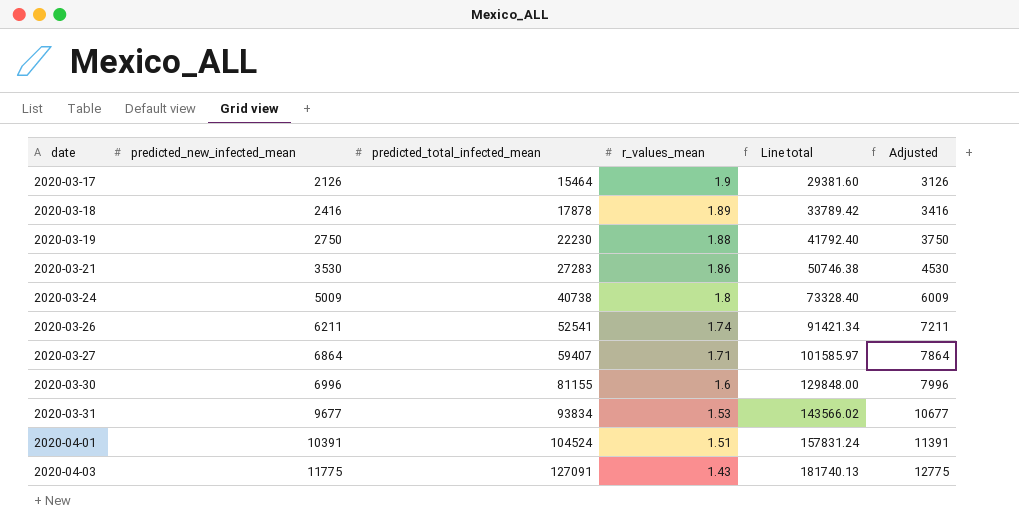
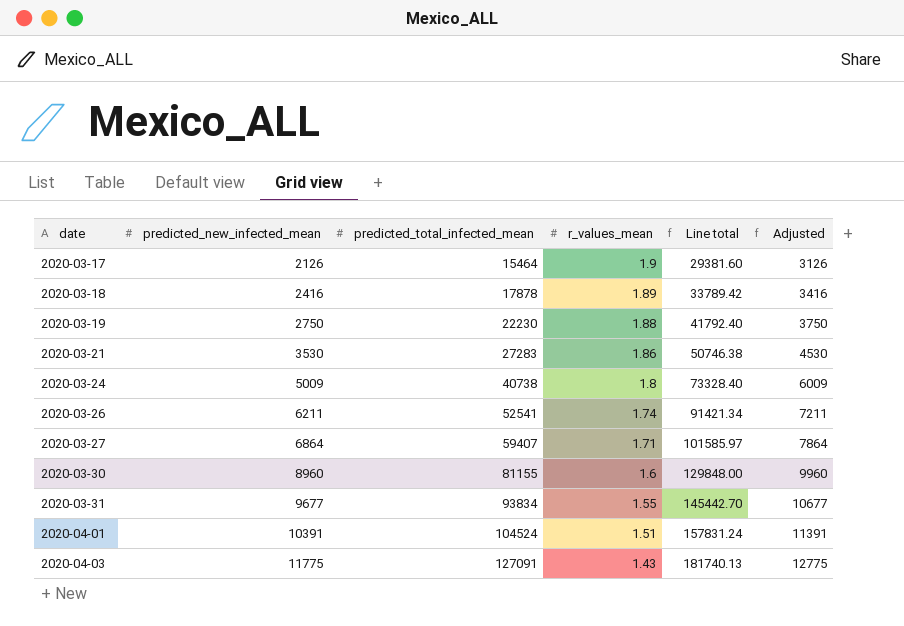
2020-03-30 | predicted_new_infected_mean: 6996 -> 8960
2020-03-30 | Adjusted: 7996 -> 9960
2020-03-31 | r_values_mean: 1.53 -> 1.55
2020-03-31 | Line total: 143566.02 -> 145442.70

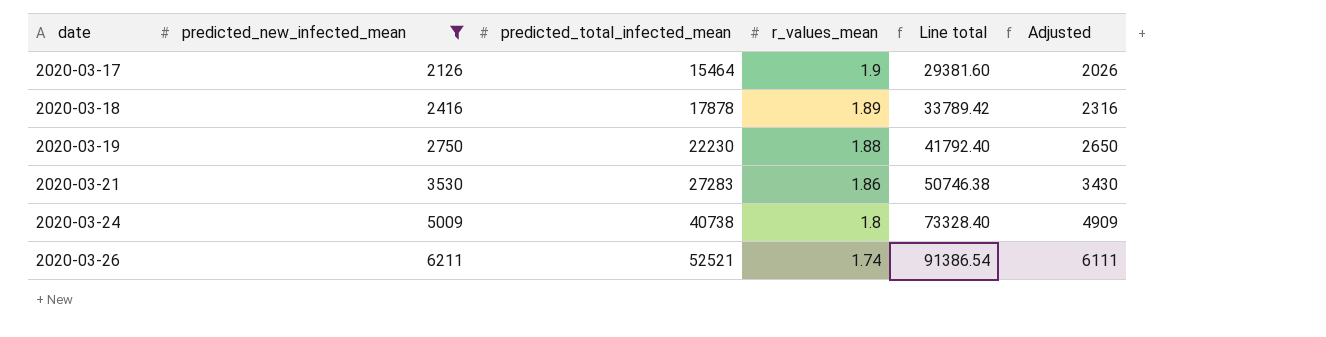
filter: none -> predicted_new_infected_mean <= 6211
column Adjusted | formula: [predicted_new_infected_mean] + 1000 -> [predicted_new_infected_mean] - 100
2020-03-26 | predicted_total_infected_mean: 52541 -> 52521
2020-03-26 | Line total: 91421.34 -> 91386.54

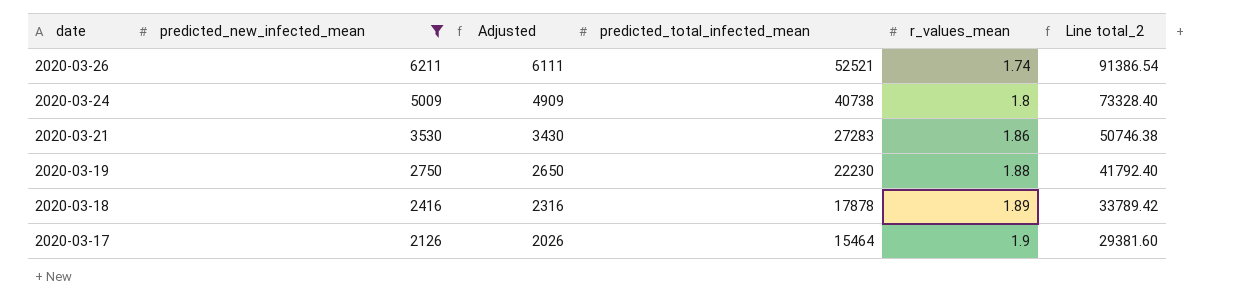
row order: date ascending -> date descending
column Adjusted | position: 6 -> 3
column name: Line total -> Line total_2

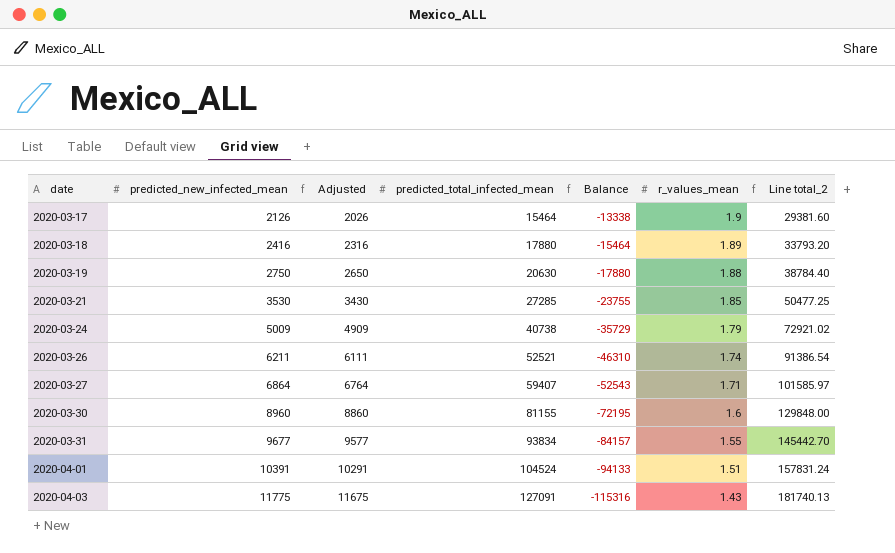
filter: predicted_new_infected_mean <= 6211 -> none
row order: date descending -> date ascending
column Balance | formula: none -> [predicted_new_infected_mean] - [predicted_total_infected_mean]
2020-03-18 | predicted_total_infected_mean: 17878 -> 17880
2020-03-18 | Line total_2: 33789.42 -> 33793.20
2020-03-19 | predicted_total_infected_mean: 22230 -> 20630
2020-03-19 | Line total_2: 41792.40 -> 38784.40
2020-03-21 | predicted_total_infected_mean: 27283 -> 27285
2020-03-21 | r_values_mean: 1.86 -> 1.85
2020-03-21 | Line total_2: 50746.38 -> 50477.25
2020-03-24 | r_values_mean: 1.8 -> 1.79
2020-03-24 | Line total_2: 73328.40 -> 72921.02

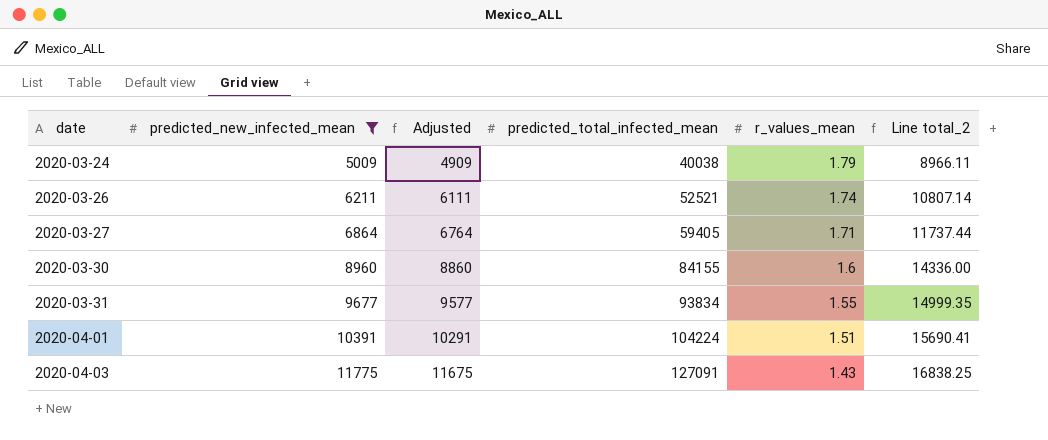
filter: none -> predicted_new_infected_mean >= 5009
column Balance | formula: [predicted_new_infected_mean] - [predicted_total_infected_mean] -> none
column Line total_2 | formula: [predicted_total_infected_mean] * [r_values_mean] -> [predicted_new_infected_mean] * [r_values_mean]
2020-03-24 | predicted_total_infected_mean: 40738 -> 40038
2020-03-27 | predicted_total_infected_mean: 59407 -> 59405
2020-03-30 | predicted_total_infected_mean: 81155 -> 84155
2020-04-01 | predicted_total_infected_mean: 104524 -> 104224

